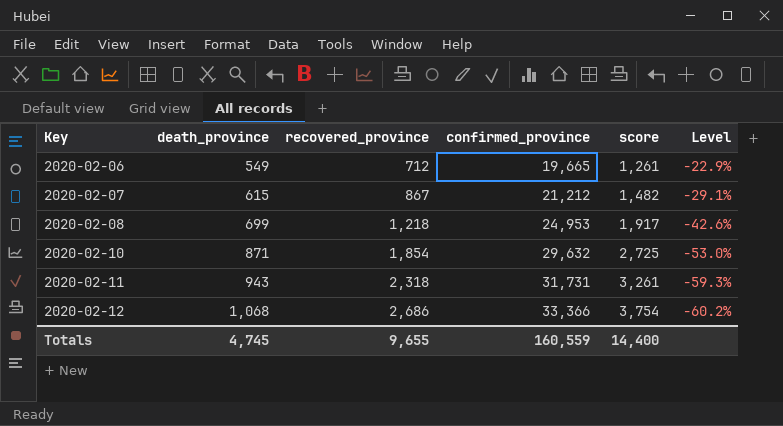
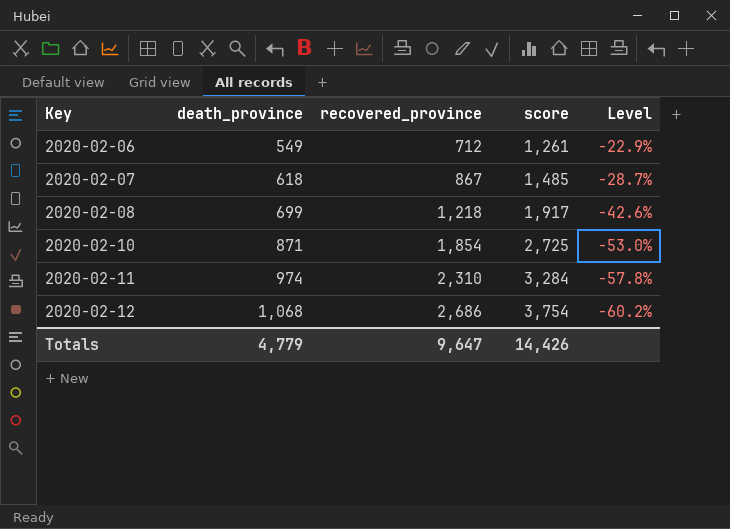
column confirmed_province | position: 4 -> none
2020-02-07 | death_province: 615 -> 618
2020-02-07 | score: 1,482 -> 1,485
2020-02-07 | Level: -29.1% -> -28.7%
2020-02-11 | death_province: 943 -> 974
2020-02-11 | recovered_province: 2,318 -> 2,310
2020-02-11 | score: 3,261 -> 3,284
2020-02-11 | Level: -59.3% -> -57.8%
Totals | death_province: 4,745 -> 4,779
Totals | recovered_province: 9,655 -> 9,647
Totals | score: 14,400 -> 14,426

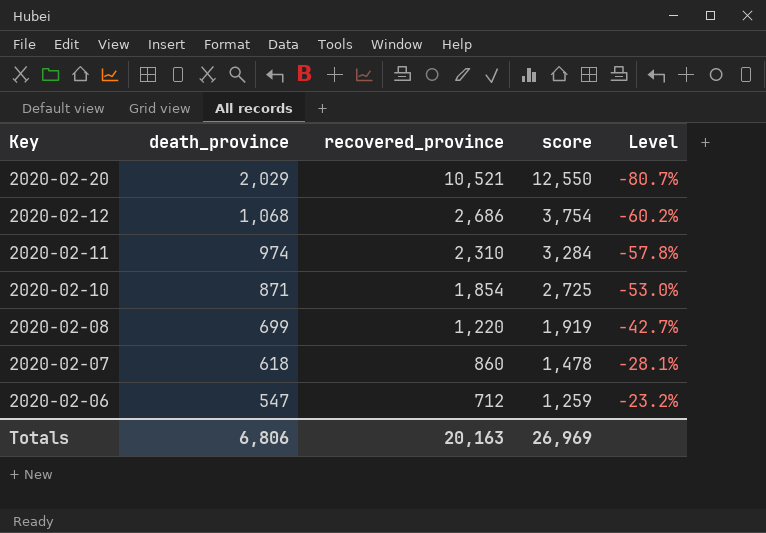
row order: Key ascending -> Key descending
row 2020-02-20: none -> 2,029 | 10,521 | 12,550 | -80.7%
2020-02-08 | recovered_province: 1,218 -> 1,220
2020-02-08 | score: 1,917 -> 1,919
2020-02-08 | Level: -42.6% -> -42.7%
2020-02-07 | recovered_province: 867 -> 860
2020-02-07 | score: 1,485 -> 1,478
2020-02-07 | Level: -28.7% -> -28.1%
2020-02-06 | death_province: 549 -> 547
2020-02-06 | score: 1,261 -> 1,259
2020-02-06 | Level: -22.9% -> -23.2%
Totals | death_province: 4,779 -> 6,806
Totals | recovered_province: 9,647 -> 20,163
Totals | score: 14,426 -> 26,969

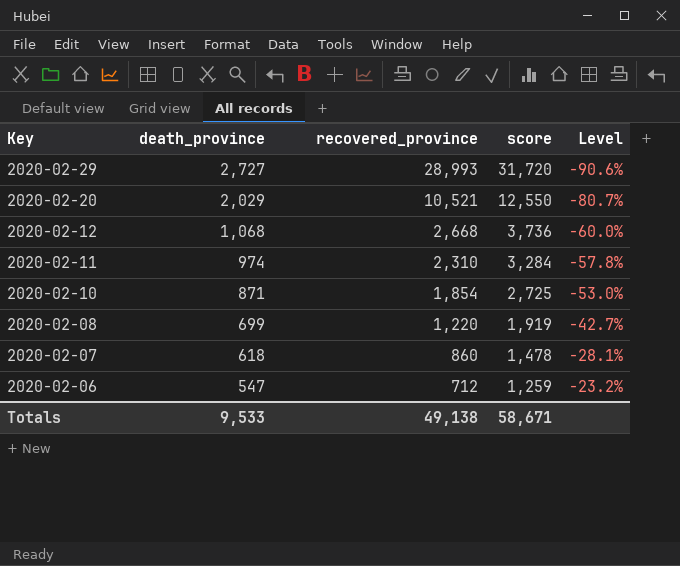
row 2020-02-29: none -> 2,727 | 28,993 | 31,720 | -90.6%
2020-02-12 | recovered_province: 2,686 -> 2,668
2020-02-12 | score: 3,754 -> 3,736
2020-02-12 | Level: -60.2% -> -60.0%
Totals | death_province: 6,806 -> 9,533
Totals | recovered_province: 20,163 -> 49,138
Totals | score: 26,969 -> 58,671

